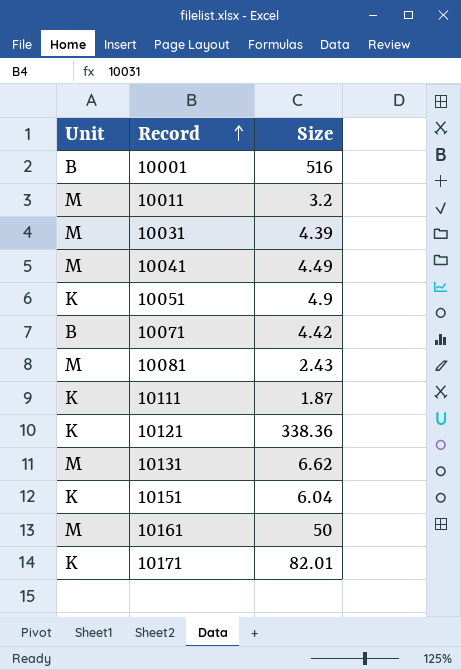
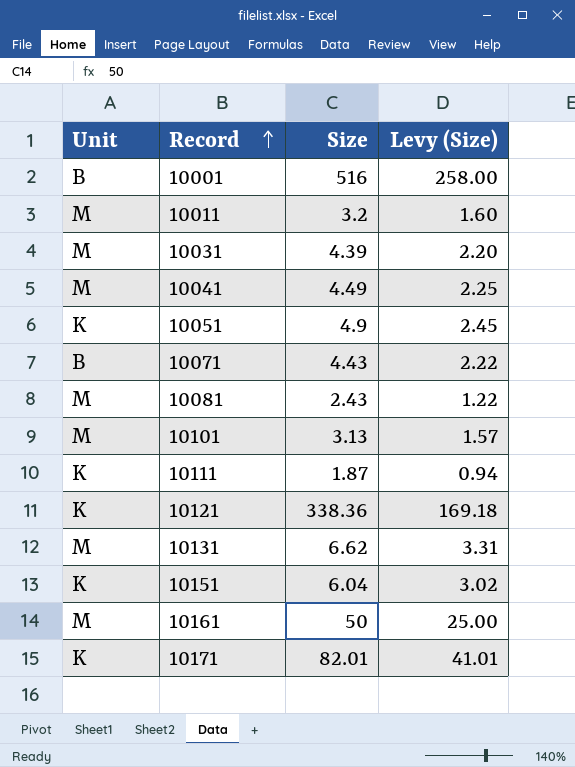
column Levy (Size) | formula: none -> [Size] * 0.5
10071 | Size: 4.42 -> 4.43
row 10101: none -> M | 3.13 | 1.57

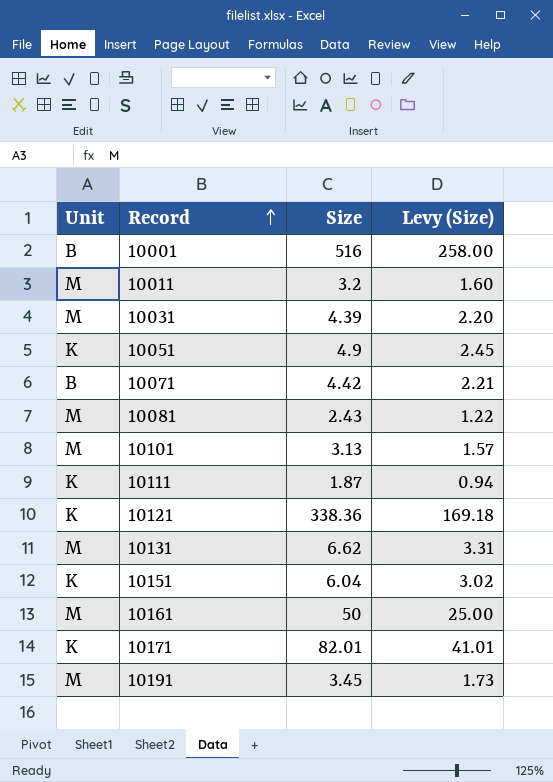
row 10041: M | 4.49 | 2.25 -> none
10071 | Size: 4.43 -> 4.42
10071 | Levy (Size): 2.22 -> 2.21
row 10191: none -> M | 3.45 | 1.73

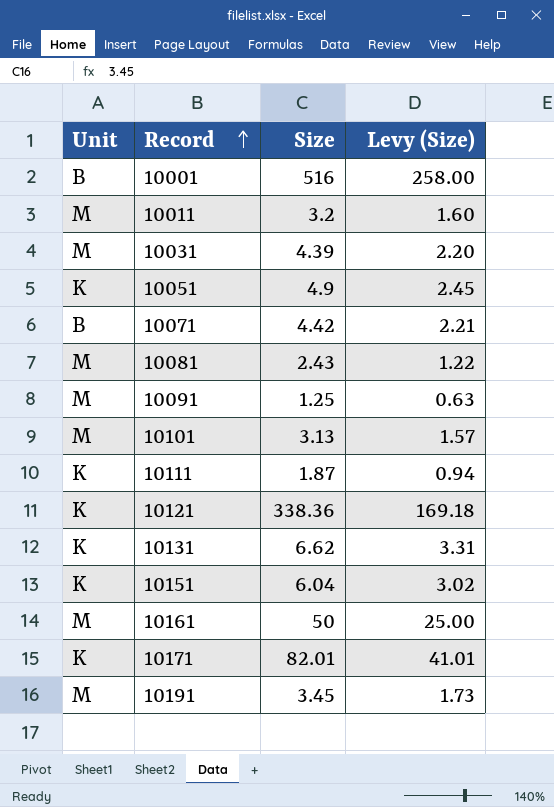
row 10091: none -> M | 1.25 | 0.63
10131 | Unit: M -> K

